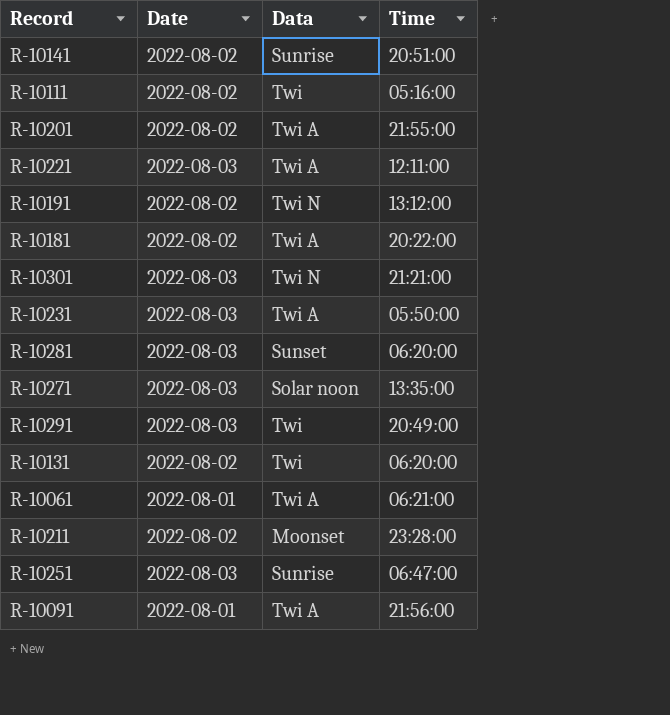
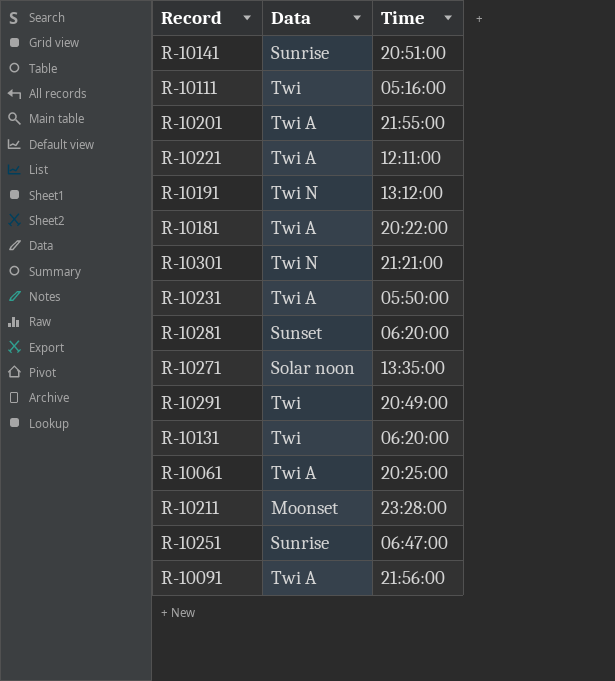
column Date | position: 2 -> none
R-10061 | Time: 06:21:00 -> 20:25:00

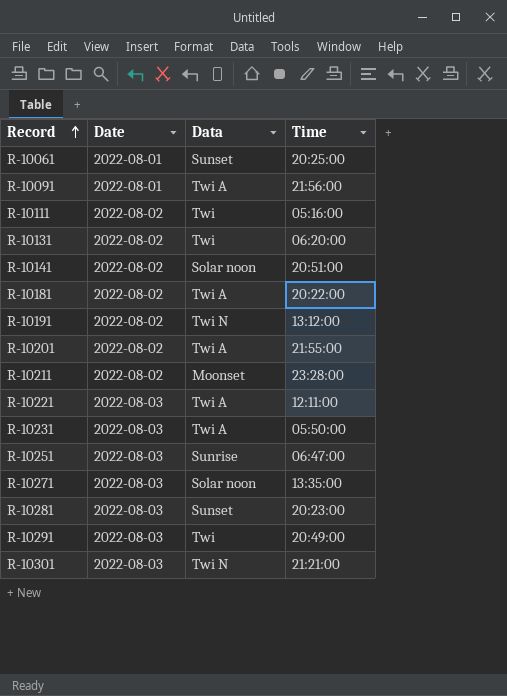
row order: none -> Record ascending
column Date | position: none -> 2
R-10061 | Data: Twi A -> Sunset
R-10141 | Data: Sunrise -> Solar noon
R-10281 | Time: 06:20:00 -> 20:23:00

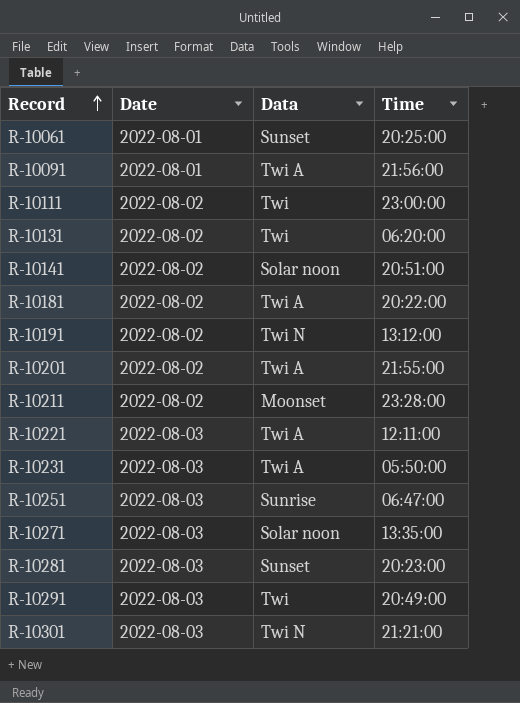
R-10111 | Time: 05:16:00 -> 23:00:00

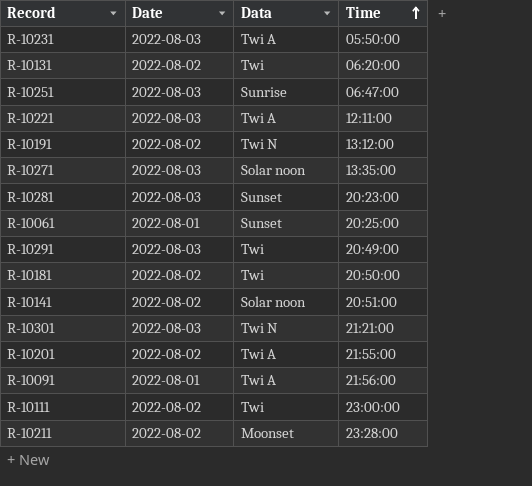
row order: Record ascending -> Time ascending
R-10181 | Data: Twi A -> Twi
R-10181 | Time: 20:22:00 -> 20:50:00

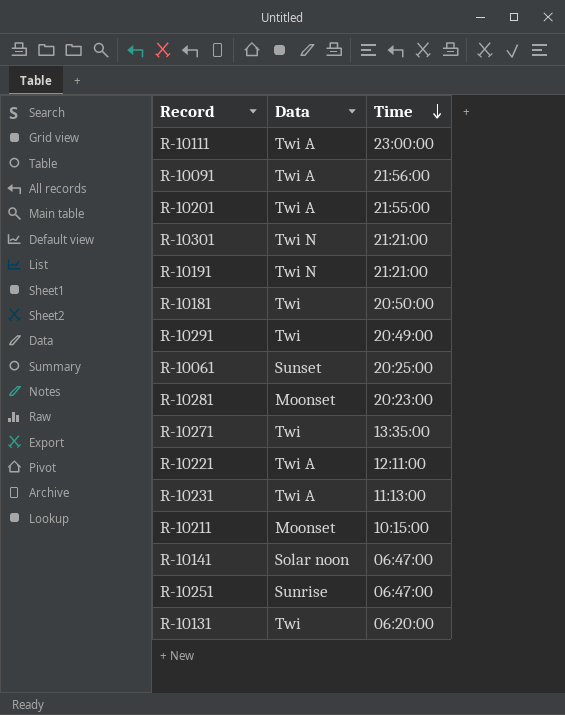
row order: Time ascending -> Time descending
column Date | position: 2 -> none
R-10111 | Data: Twi -> Twi A
R-10191 | Time: 13:12:00 -> 21:21:00
R-10281 | Data: Sunset -> Moonset
R-10271 | Data: Solar noon -> Twi
R-10231 | Time: 05:50:00 -> 11:13:00
R-10211 | Time: 23:28:00 -> 10:15:00
R-10141 | Time: 20:51:00 -> 06:47:00

